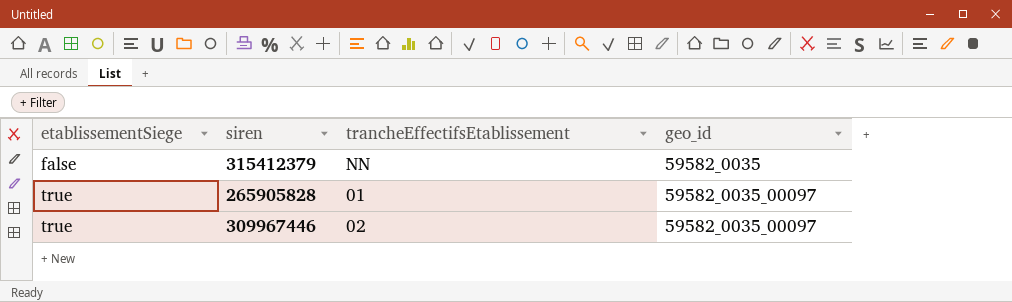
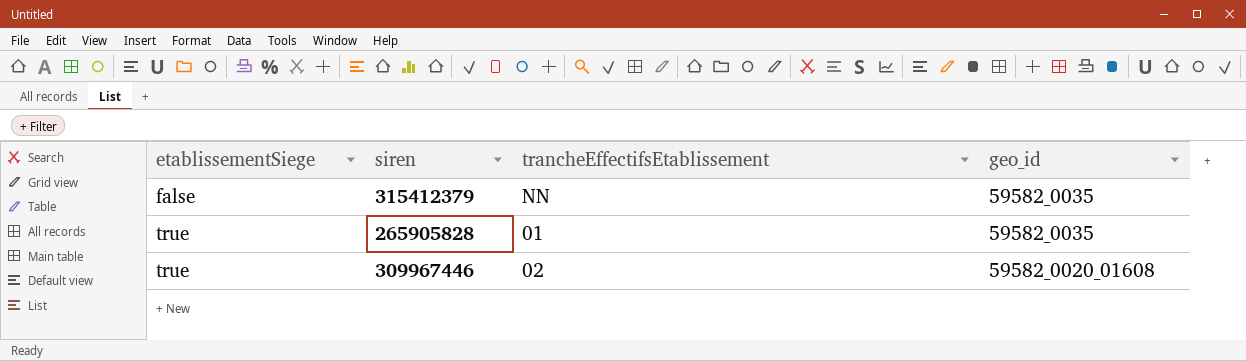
265905828 | geo_id: 59582_0035_00097 -> 59582_0035
309967446 | geo_id: 59582_0035_00097 -> 59582_0020_01608

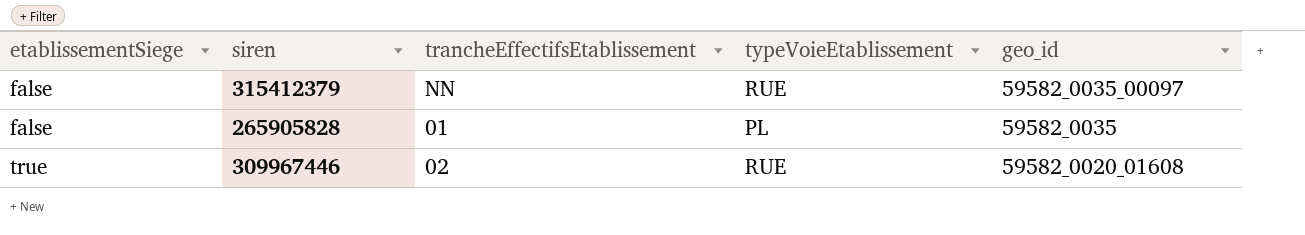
column typeVoieEtablissement | position: none -> 4
315412379 | geo_id: 59582_0035 -> 59582_0035_00097
265905828 | etablissementSiege: true -> false

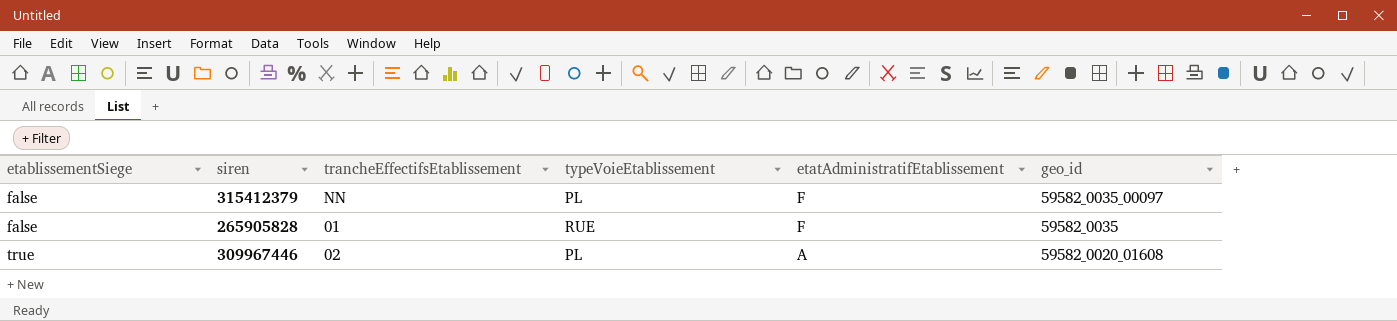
column etatAdministratifEtablissement | position: none -> 5
315412379 | typeVoieEtablissement: RUE -> PL
265905828 | typeVoieEtablissement: PL -> RUE
309967446 | typeVoieEtablissement: RUE -> PL

